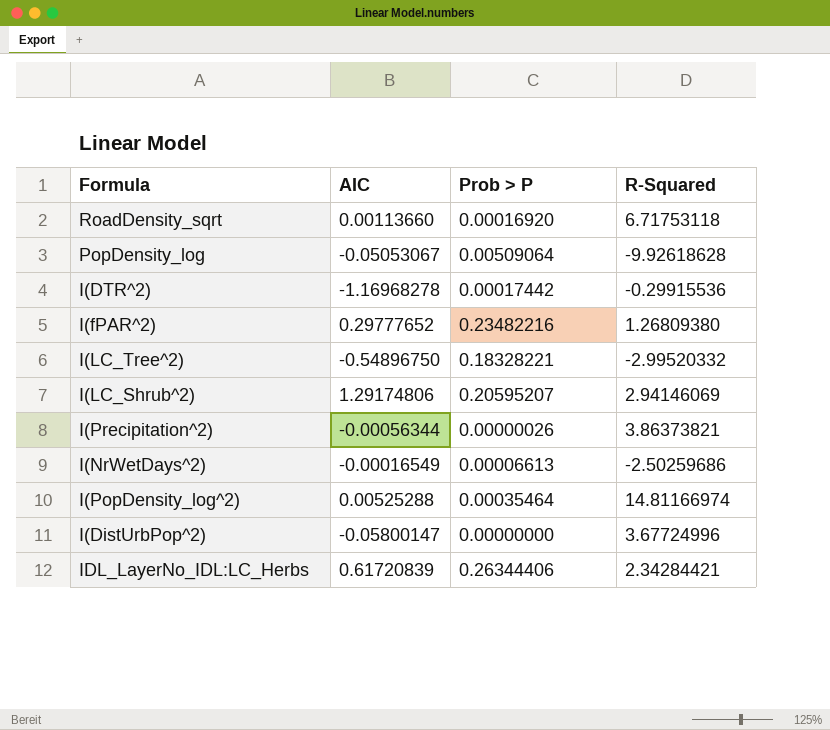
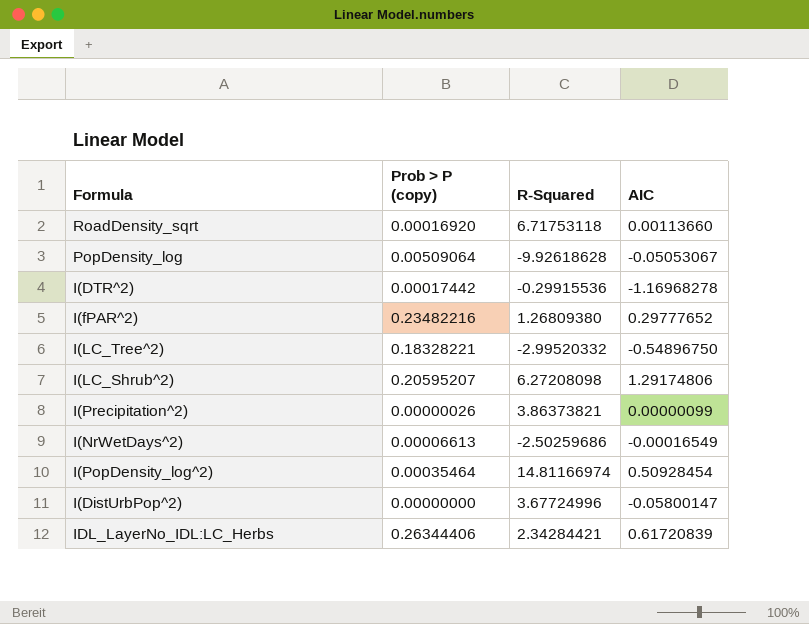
column name: Prob > P -> Prob > P (copy)
column AIC | position: 2 -> 4
I(LC_Shrub^2) | R-Squared: 2.94146069 -> 6.27208098
I(Precipitation^2) | AIC: -0.00056344 -> 0.00000099
I(PopDensity_log^2) | AIC: 0.00525288 -> 0.50928454

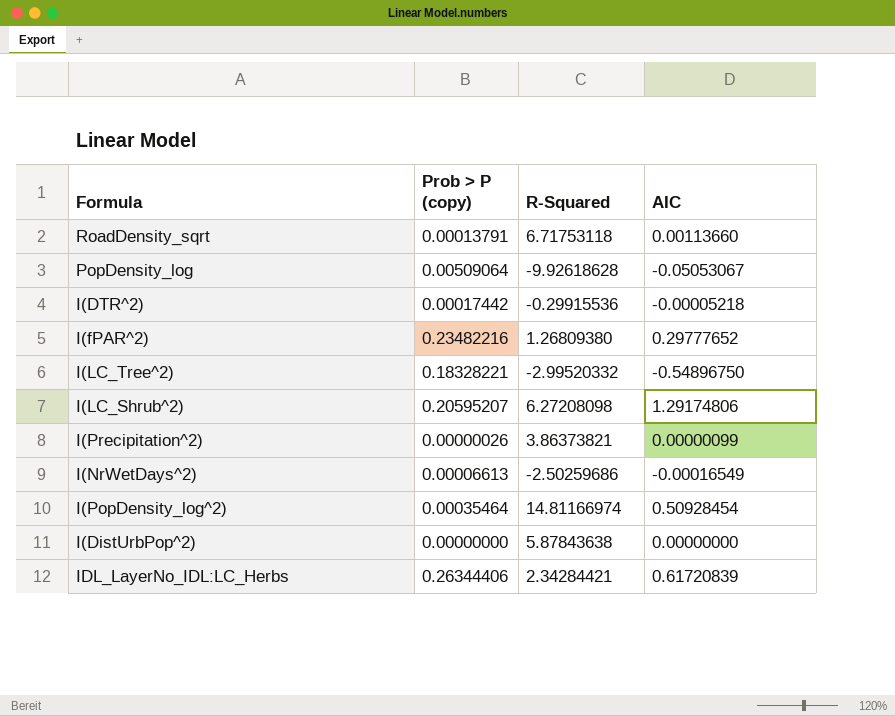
RoadDensity_sqrt | Prob > P (copy): 0.00016920 -> 0.00013791
I(DTR^2) | AIC: -1.16968278 -> -0.00005218
I(DistUrbPop^2) | R-Squared: 3.67724996 -> 5.87843638
I(DistUrbPop^2) | AIC: -0.05800147 -> 0.00000000

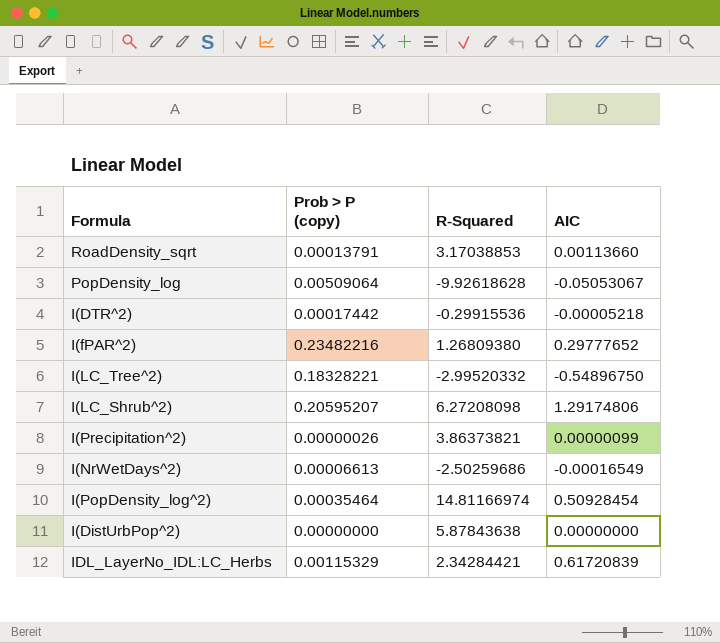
RoadDensity_sqrt | R-Squared: 6.71753118 -> 3.17038853
IDL_LayerNo_IDL:LC_Herbs | Prob > P (copy): 0.26344406 -> 0.00115329

